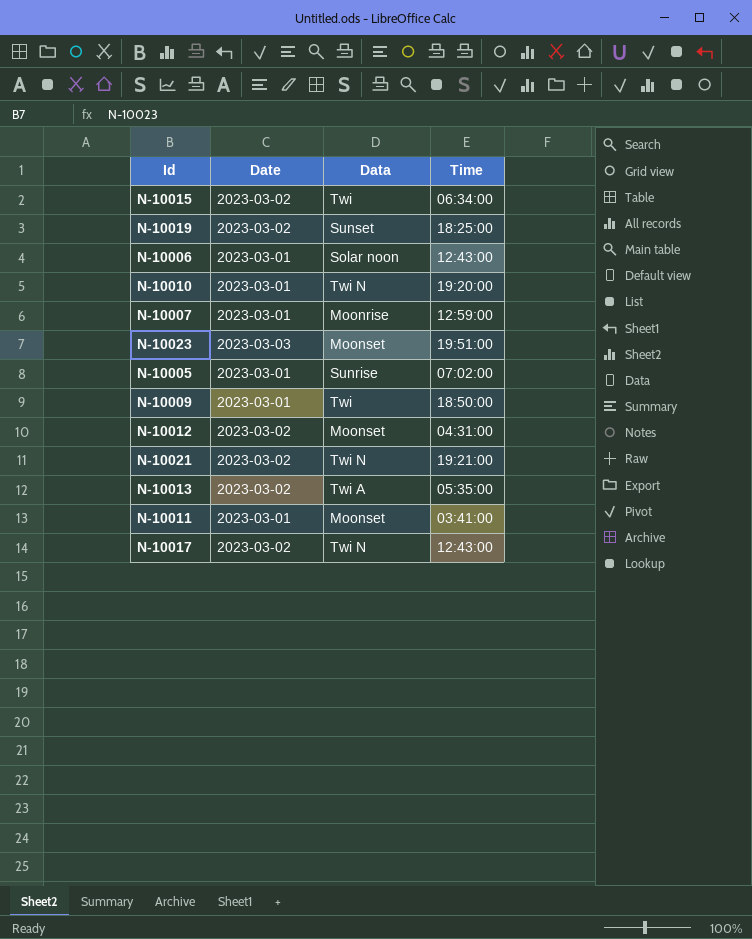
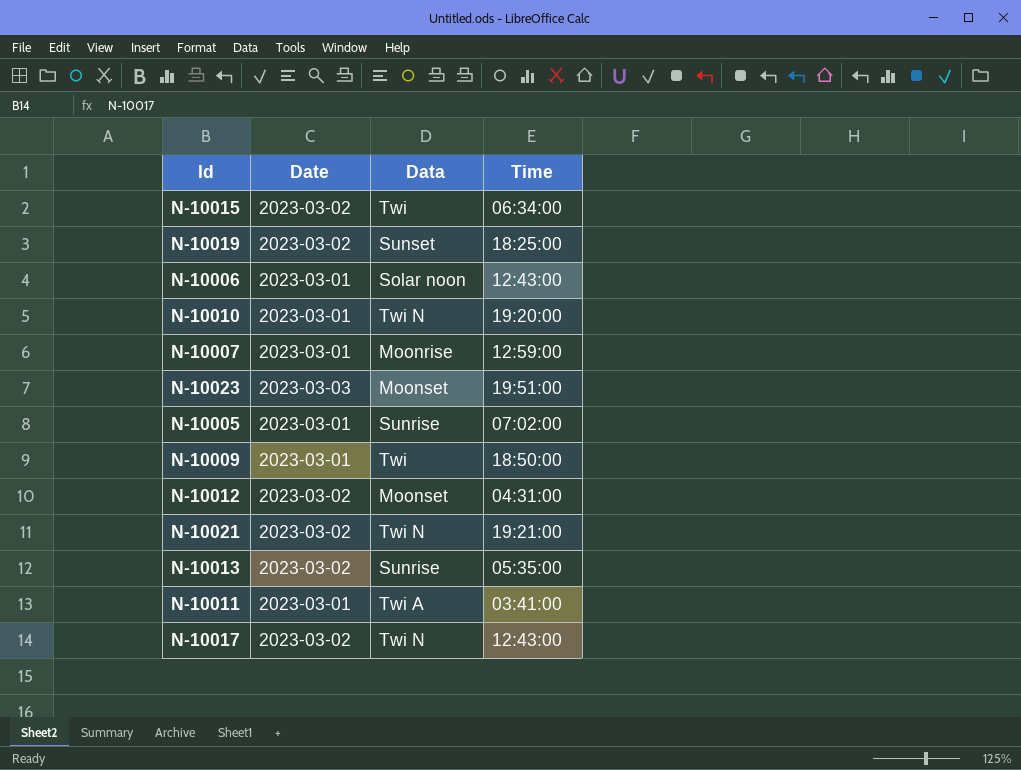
N-10013 | Data: Twi A -> Sunrise
N-10011 | Data: Moonset -> Twi A

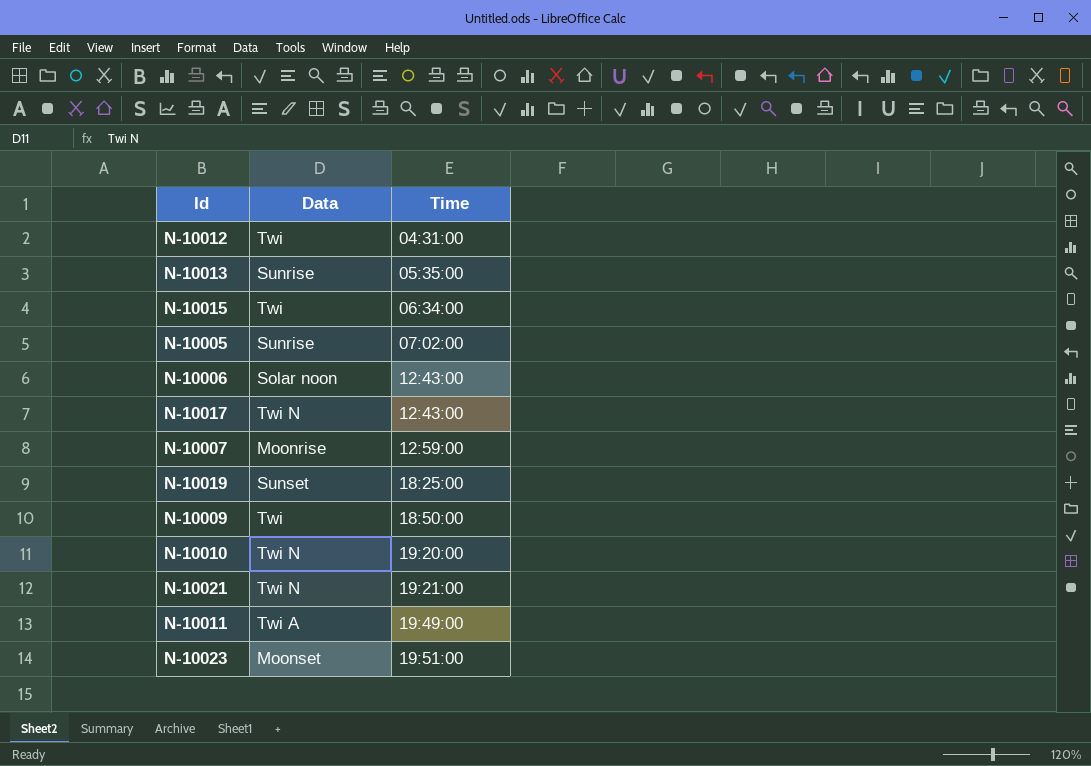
row order: none -> Time ascending
column Date | position: 2 -> none
N-10012 | Data: Moonset -> Twi
N-10011 | Time: 03:41:00 -> 19:49:00

